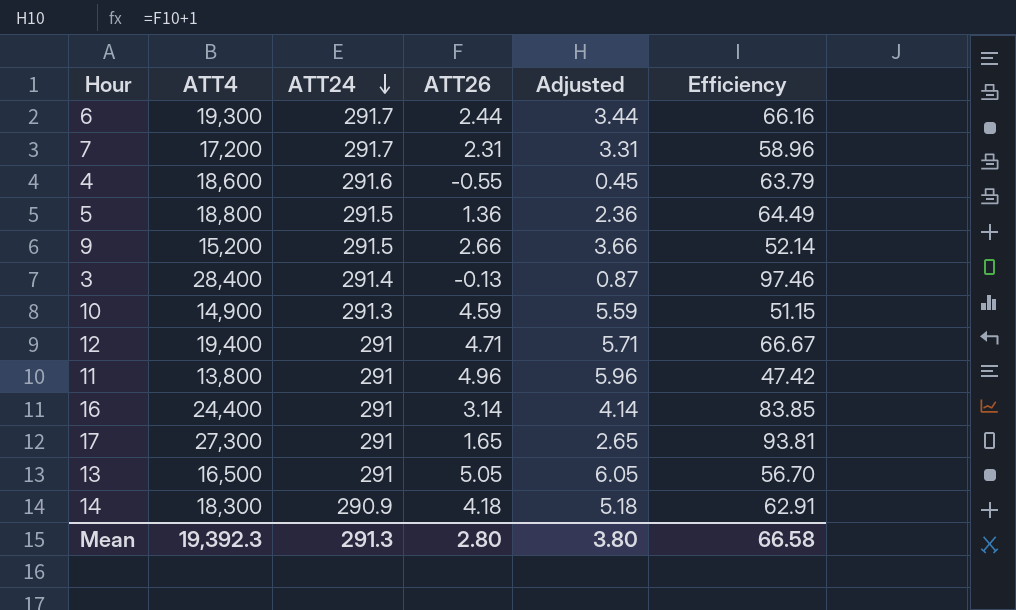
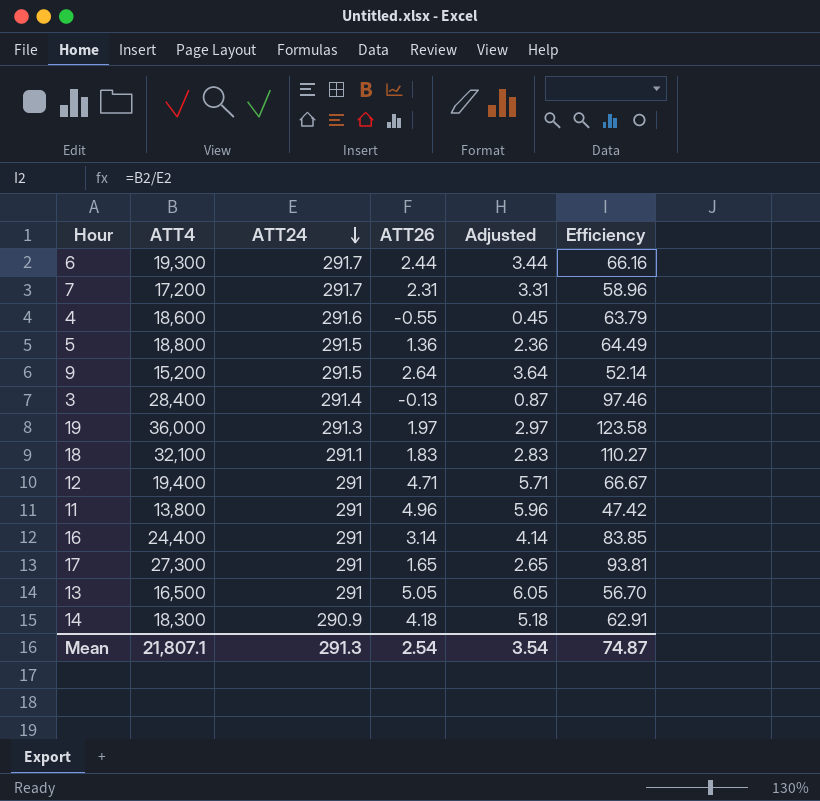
row 10: 14,900 | 291.3 | 4.59 | 5.59 | 51.15 -> none
9 | ATT26: 2.66 -> 2.64
9 | Adjusted: 3.66 -> 3.64
row 19: none -> 36,000 | 291.3 | 1.97 | 2.97 | 123.58
row 18: none -> 32,100 | 291.1 | 1.83 | 2.83 | 110.27
Mean | ATT4: 19,392.3 -> 21,807.1
Mean | ATT26: 2.80 -> 2.54
Mean | Adjusted: 3.80 -> 3.54
Mean | Efficiency: 66.58 -> 74.87

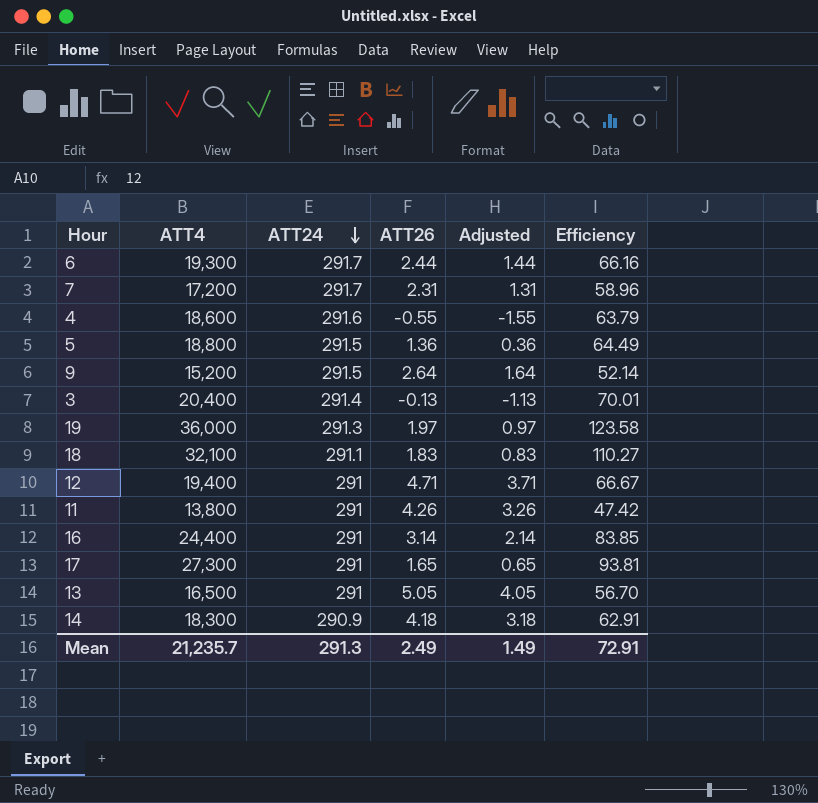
column Adjusted | formula: [ATT26] + 1 -> [ATT26] - 1
3 | ATT4: 28,400 -> 20,400
3 | Efficiency: 97.46 -> 70.01
11 | ATT26: 4.96 -> 4.26
Mean | ATT4: 21,807.1 -> 21,235.7
Mean | ATT26: 2.54 -> 2.49
Mean | Adjusted: 3.54 -> 1.49
Mean | Efficiency: 74.87 -> 72.91

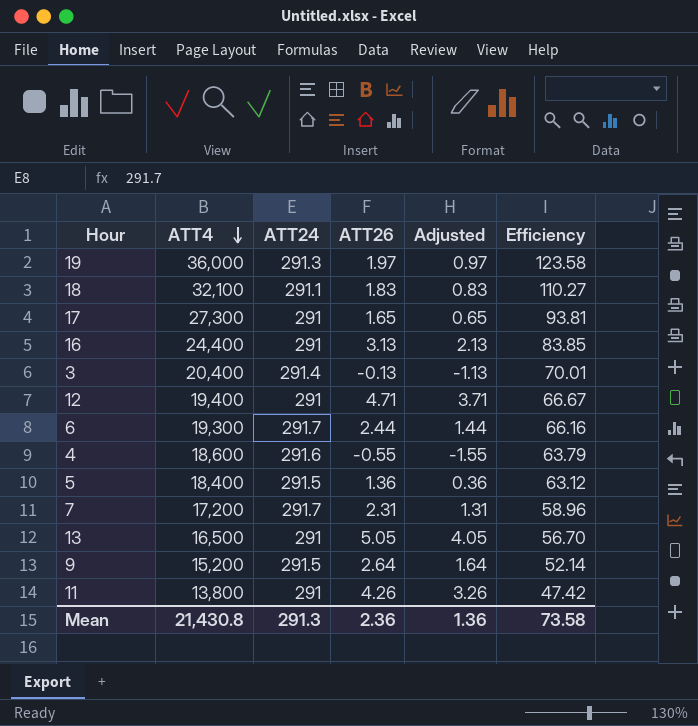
row order: ATT24 descending -> ATT4 descending
row 14: 18,300 | 290.9 | 4.18 | 3.18 | 62.91 -> none
16 | ATT26: 3.14 -> 3.13
16 | Adjusted: 2.14 -> 2.13
5 | ATT4: 18,800 -> 18,400
5 | Efficiency: 64.49 -> 63.12
Mean | ATT4: 21,235.7 -> 21,430.8
Mean | ATT26: 2.49 -> 2.36
Mean | Adjusted: 1.49 -> 1.36
Mean | Efficiency: 72.91 -> 73.58

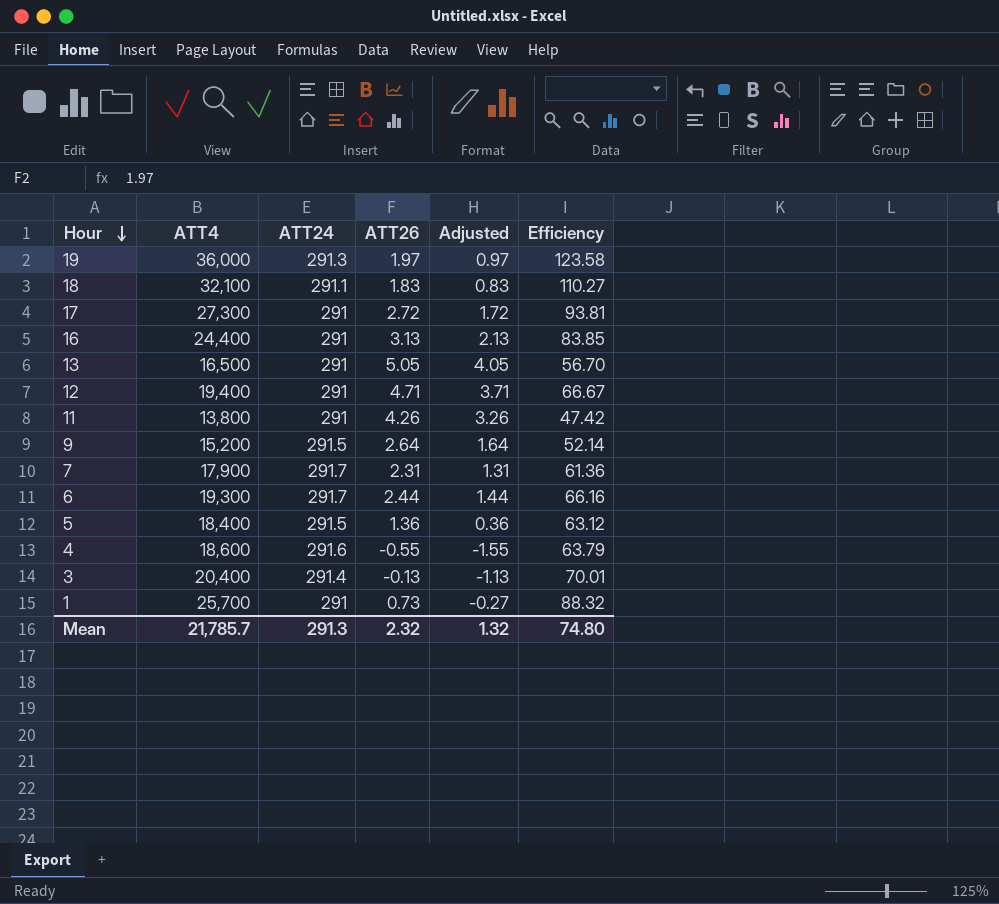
row order: ATT4 descending -> Hour descending
17 | ATT26: 1.65 -> 2.72
17 | Adjusted: 0.65 -> 1.72
7 | ATT4: 17,200 -> 17,900
7 | Efficiency: 58.96 -> 61.36
row 1: none -> 25,700 | 291 | 0.73 | -0.27 | 88.32
Mean | ATT4: 21,430.8 -> 21,785.7
Mean | ATT26: 2.36 -> 2.32
Mean | Adjusted: 1.36 -> 1.32
Mean | Efficiency: 73.58 -> 74.80

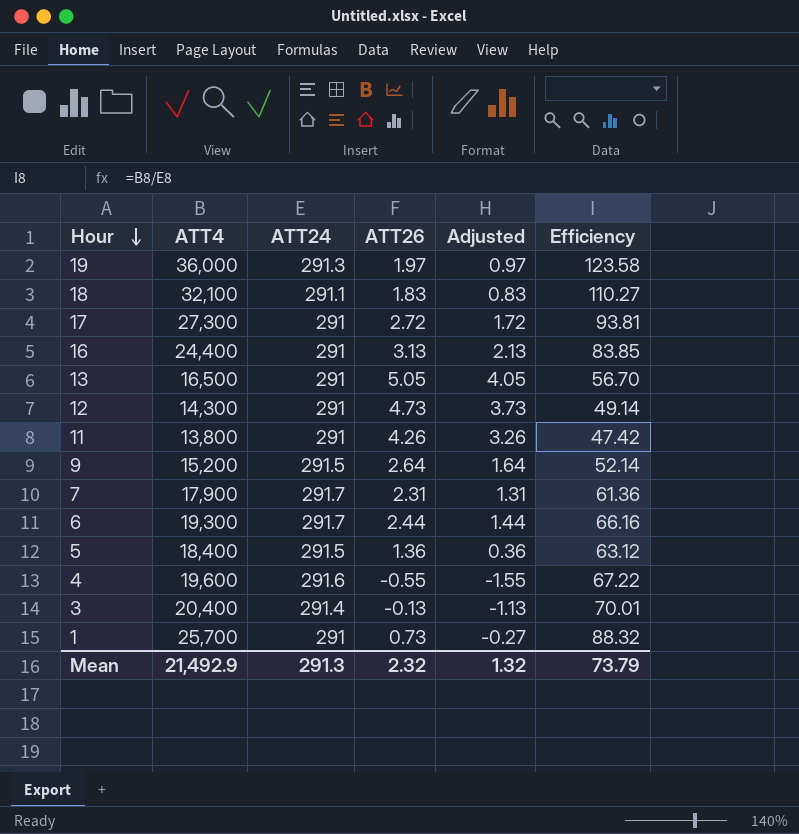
12 | ATT4: 19,400 -> 14,300
12 | ATT26: 4.71 -> 4.73
12 | Adjusted: 3.71 -> 3.73
12 | Efficiency: 66.67 -> 49.14
4 | ATT4: 18,600 -> 19,600
4 | Efficiency: 63.79 -> 67.22
Mean | ATT4: 21,785.7 -> 21,492.9
Mean | Efficiency: 74.80 -> 73.79

